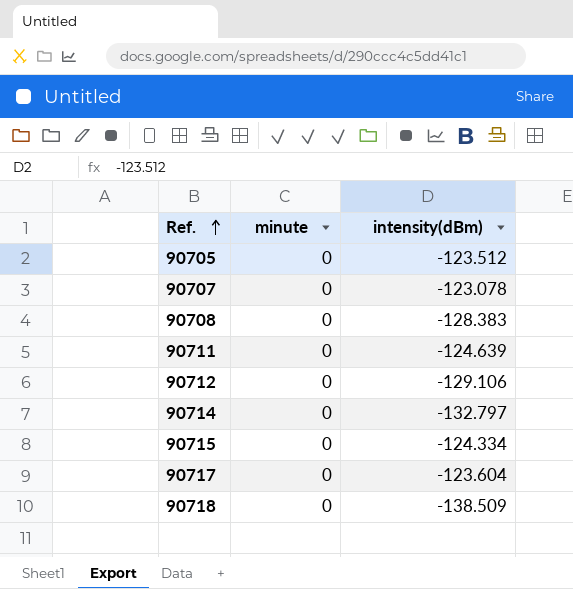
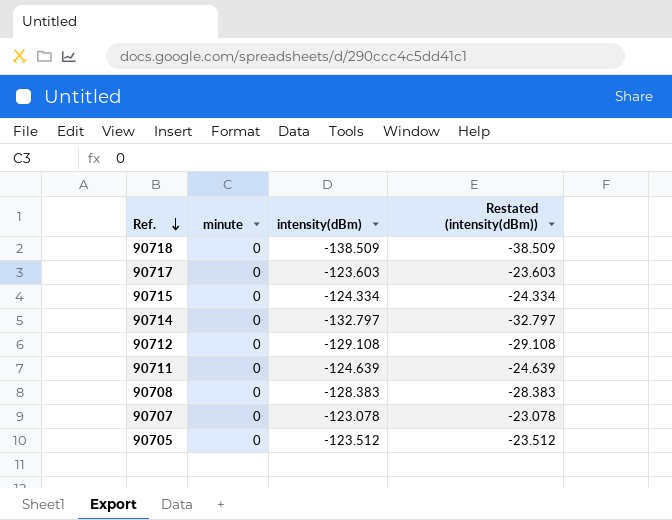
row order: Ref. ascending -> Ref. descending
column Restated (intensity(dBm)) | formula: none -> [intensity(dBm)] + 100
90717 | intensity(dBm): -123.604 -> -123.603
90712 | intensity(dBm): -129.106 -> -129.108

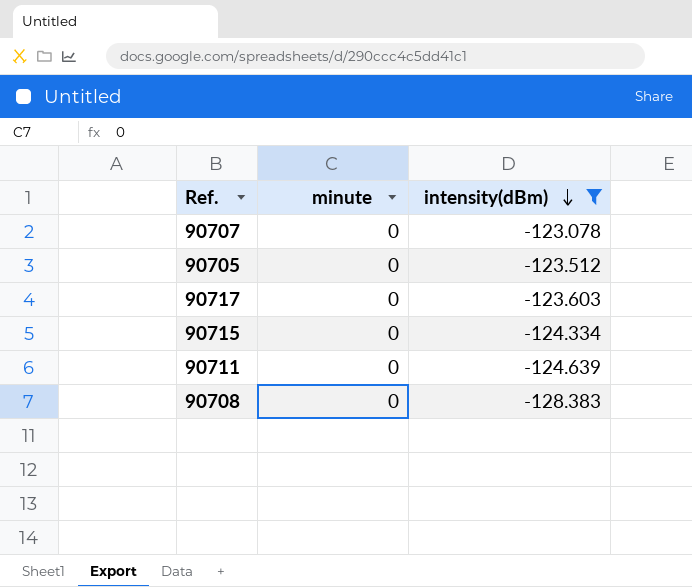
filter: none -> intensity(dBm) >= -128.383
row order: Ref. descending -> intensity(dBm) descending
column Restated (intensity(dBm)) | formula: [intensity(dBm)] + 100 -> none

